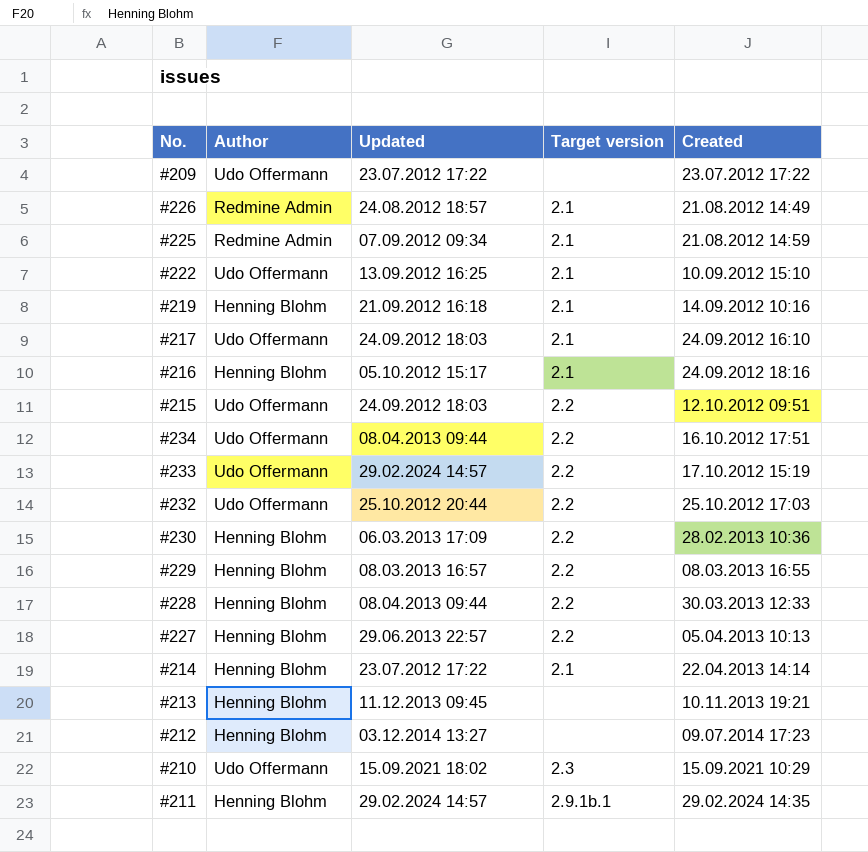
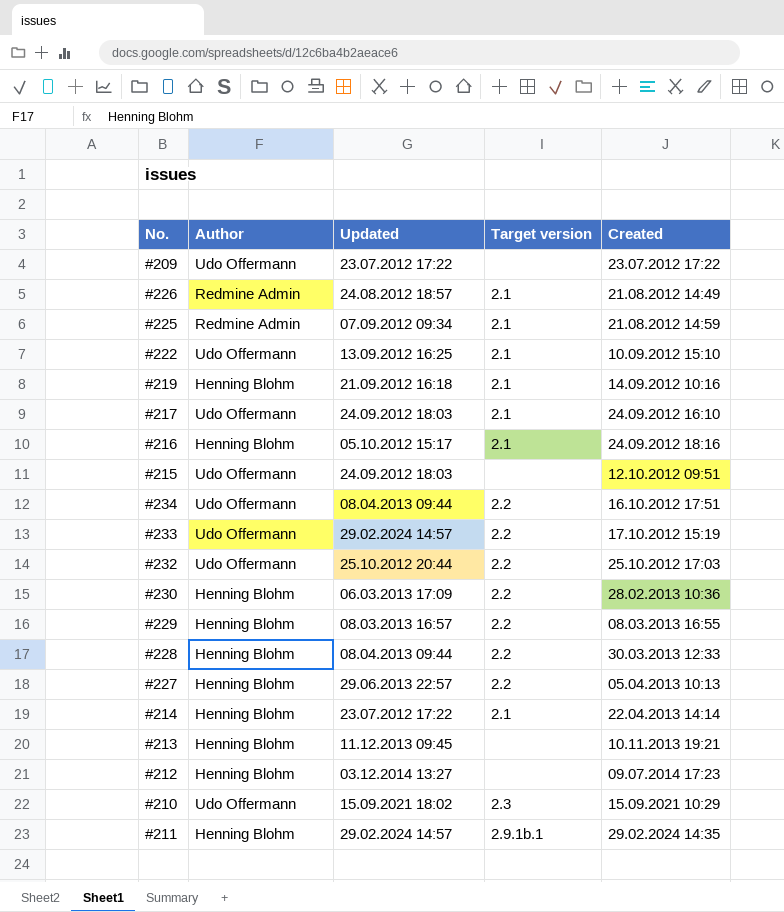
#215 | Target version: 2.2 -> none

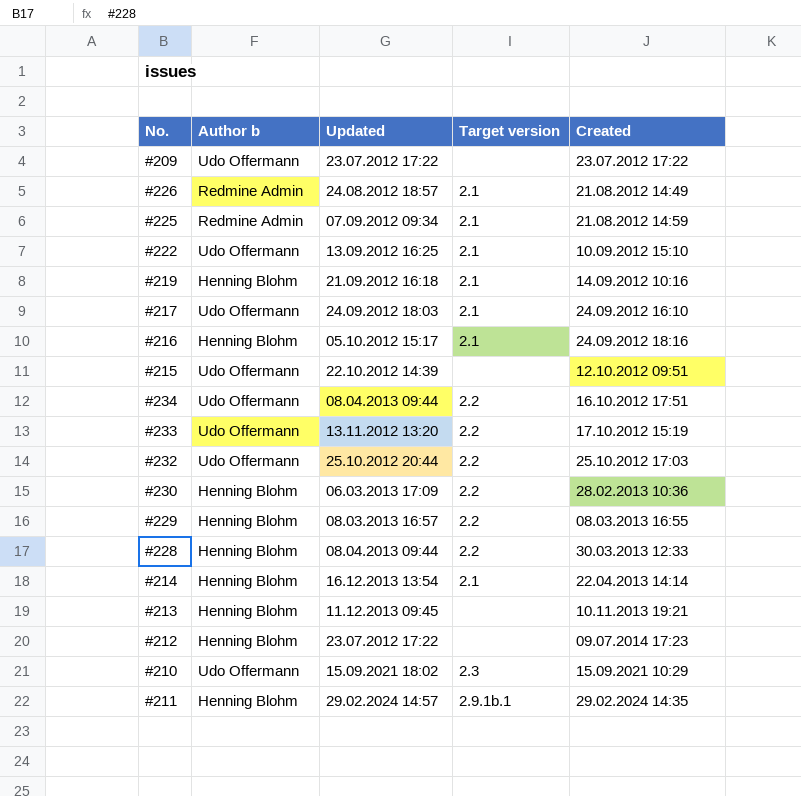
column name: Author -> Author b
row #227: Henning Blohm | 29.06.2013 22:57 | 2.2 | 05.04.2013 10:13 -> none
#215 | Updated: 24.09.2012 18:03 -> 22.10.2012 14:39
#233 | Updated: 29.02.2024 14:57 -> 13.11.2012 13:20
#214 | Updated: 23.07.2012 17:22 -> 16.12.2013 13:54
#212 | Updated: 03.12.2014 13:27 -> 23.07.2012 17:22

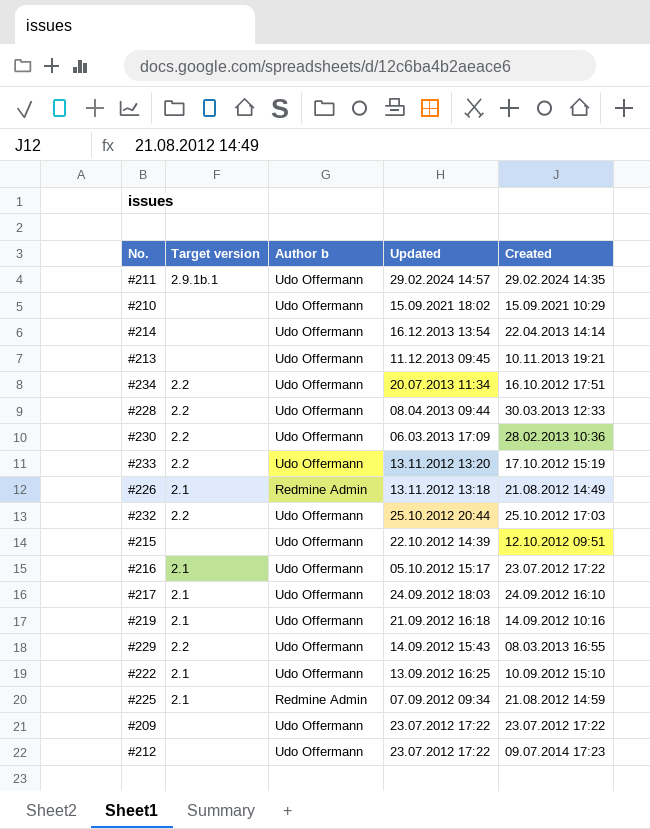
row order: Created ascending -> Updated descending
column Target version | position: 4 -> 2
#211 | Author b: Henning Blohm -> Udo Offermann
#210 | Target version: 2.3 -> none
#214 | Target version: 2.1 -> none
#214 | Author b: Henning Blohm -> Udo Offermann
#213 | Author b: Henning Blohm -> Udo Offermann
#234 | Updated: 08.04.2013 09:44 -> 20.07.2013 11:34
#228 | Author b: Henning Blohm -> Udo Offermann
#230 | Author b: Henning Blohm -> Udo Offermann
#226 | Updated: 24.08.2012 18:57 -> 13.11.2012 13:18
#216 | Author b: Henning Blohm -> Udo Offermann
#216 | Created: 24.09.2012 18:16 -> 23.07.2012 17:22
#219 | Author b: Henning Blohm -> Udo Offermann
#229 | Author b: Henning Blohm -> Udo Offermann
#229 | Updated: 08.03.2013 16:57 -> 14.09.2012 15:43
#212 | Author b: Henning Blohm -> Udo Offermann

